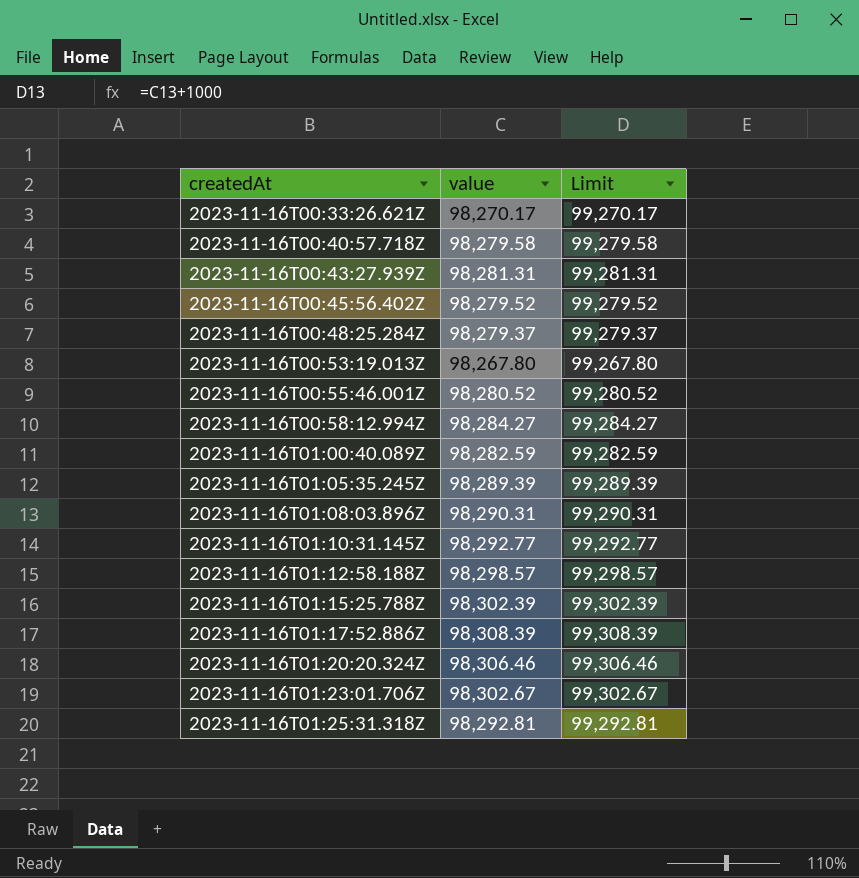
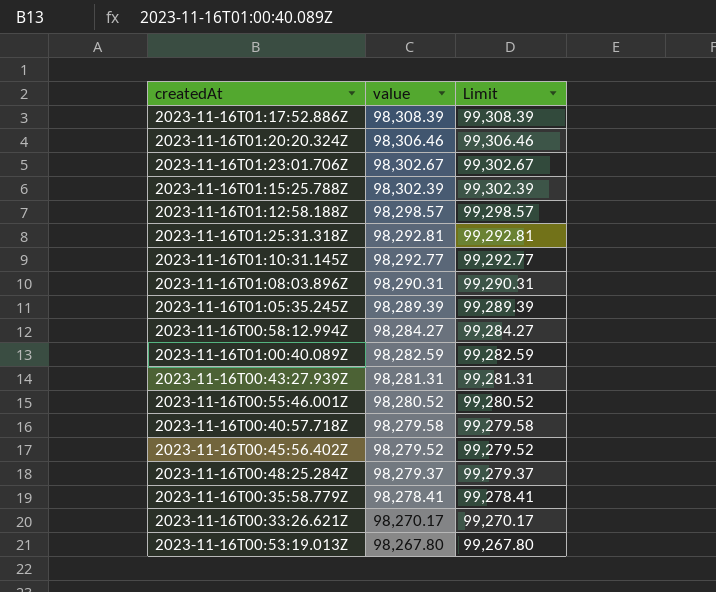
row order: createdAt ascending -> value descending
row 2023-11-16T00:35:58.779Z: none -> 98,278.41 | 99,278.41

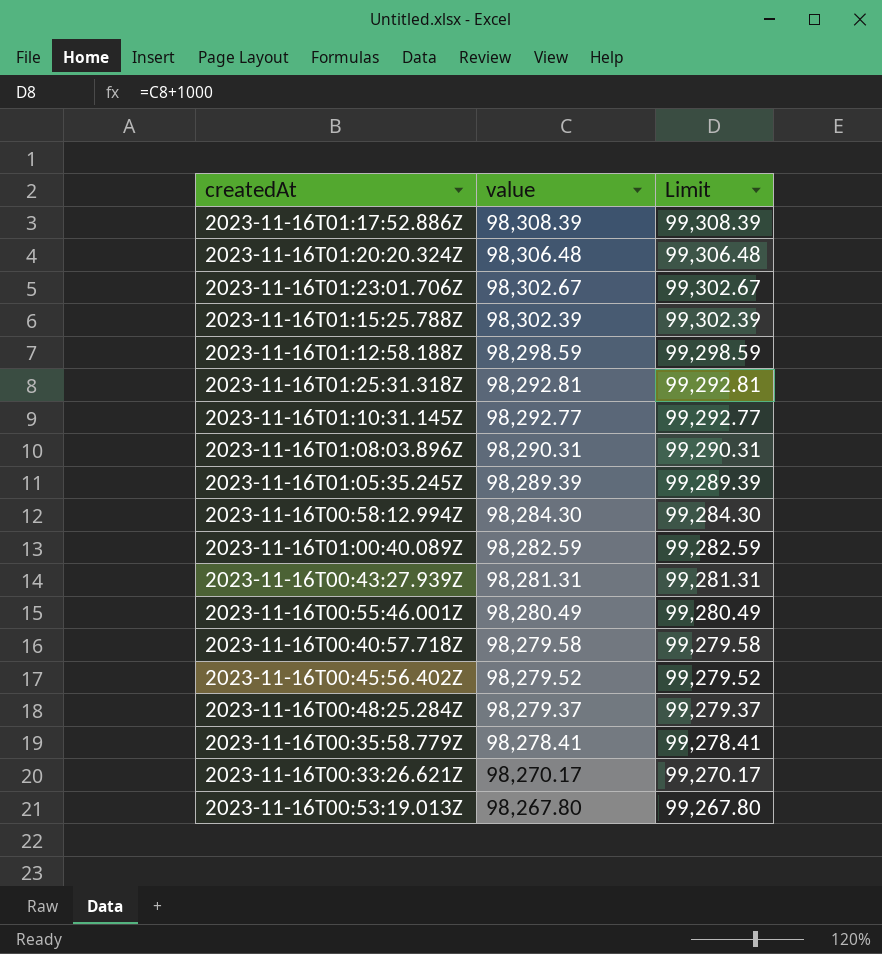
2023-11-16T01:20:20.324Z | value: 98,306.46 -> 98,306.48
2023-11-16T01:20:20.324Z | Limit: 99,306.46 -> 99,306.48
2023-11-16T01:12:58.188Z | value: 98,298.57 -> 98,298.59
2023-11-16T01:12:58.188Z | Limit: 99,298.57 -> 99,298.59
2023-11-16T00:58:12.994Z | value: 98,284.27 -> 98,284.30
2023-11-16T00:58:12.994Z | Limit: 99,284.27 -> 99,284.30
2023-11-16T00:55:46.001Z | value: 98,280.52 -> 98,280.49
2023-11-16T00:55:46.001Z | Limit: 99,280.52 -> 99,280.49

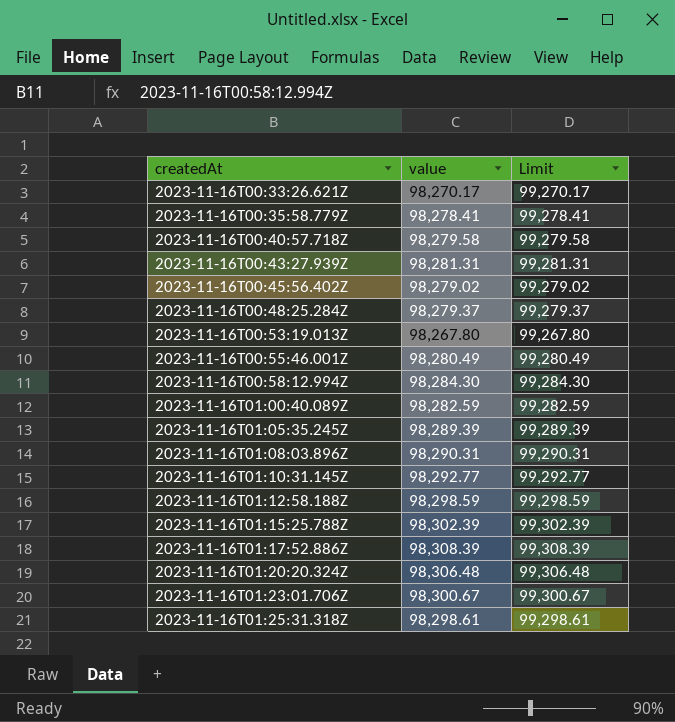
row order: value descending -> createdAt ascending
2023-11-16T00:45:56.402Z | value: 98,279.52 -> 98,279.02
2023-11-16T00:45:56.402Z | Limit: 99,279.52 -> 99,279.02
2023-11-16T01:23:01.706Z | value: 98,302.67 -> 98,300.67
2023-11-16T01:23:01.706Z | Limit: 99,302.67 -> 99,300.67
2023-11-16T01:25:31.318Z | value: 98,292.81 -> 98,298.61
2023-11-16T01:25:31.318Z | Limit: 99,292.81 -> 99,298.61

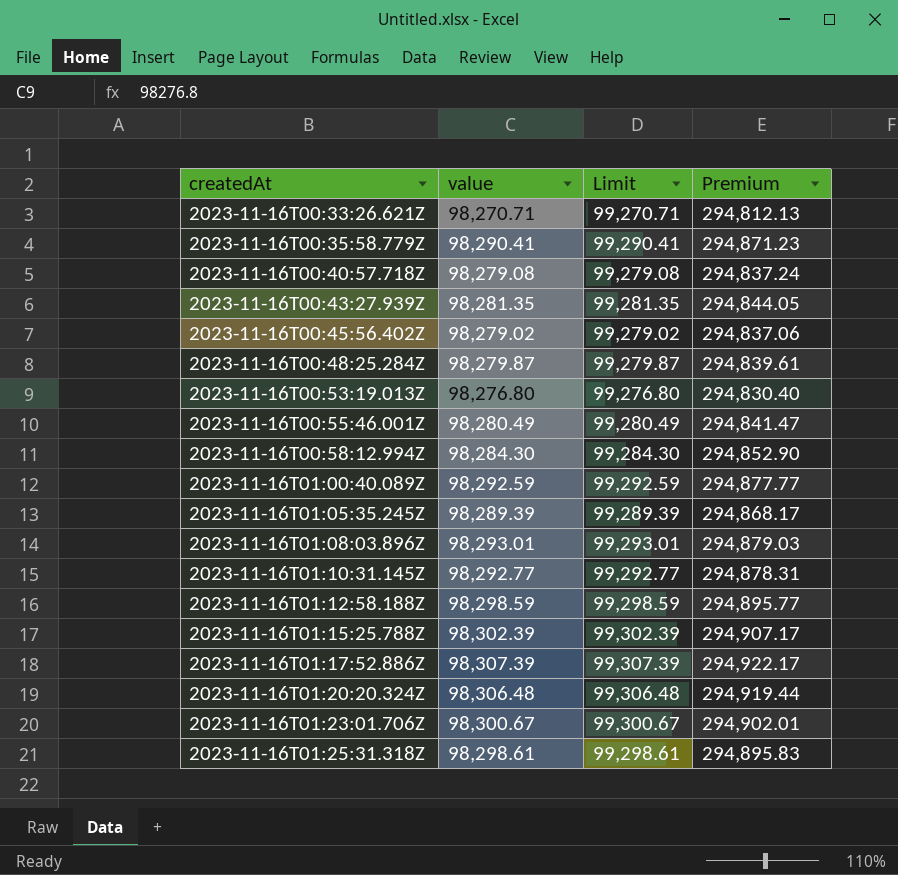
column Premium | formula: none -> [value] * 3
2023-11-16T00:33:26.621Z | value: 98,270.17 -> 98,270.71
2023-11-16T00:33:26.621Z | Limit: 99,270.17 -> 99,270.71
2023-11-16T00:35:58.779Z | value: 98,278.41 -> 98,290.41
2023-11-16T00:35:58.779Z | Limit: 99,278.41 -> 99,290.41
2023-11-16T00:40:57.718Z | value: 98,279.58 -> 98,279.08
2023-11-16T00:40:57.718Z | Limit: 99,279.58 -> 99,279.08
2023-11-16T00:43:27.939Z | value: 98,281.31 -> 98,281.35
2023-11-16T00:43:27.939Z | Limit: 99,281.31 -> 99,281.35
2023-11-16T00:48:25.284Z | value: 98,279.37 -> 98,279.87
2023-11-16T00:48:25.284Z | Limit: 99,279.37 -> 99,279.87
2023-11-16T00:53:19.013Z | value: 98,267.80 -> 98,276.80
2023-11-16T00:53:19.013Z | Limit: 99,267.80 -> 99,276.80
2023-11-16T01:00:40.089Z | value: 98,282.59 -> 98,292.59
2023-11-16T01:00:40.089Z | Limit: 99,282.59 -> 99,292.59
2023-11-16T01:08:03.896Z | value: 98,290.31 -> 98,293.01
2023-11-16T01:08:03.896Z | Limit: 99,290.31 -> 99,293.01
2023-11-16T01:17:52.886Z | value: 98,308.39 -> 98,307.39
2023-11-16T01:17:52.886Z | Limit: 99,308.39 -> 99,307.39

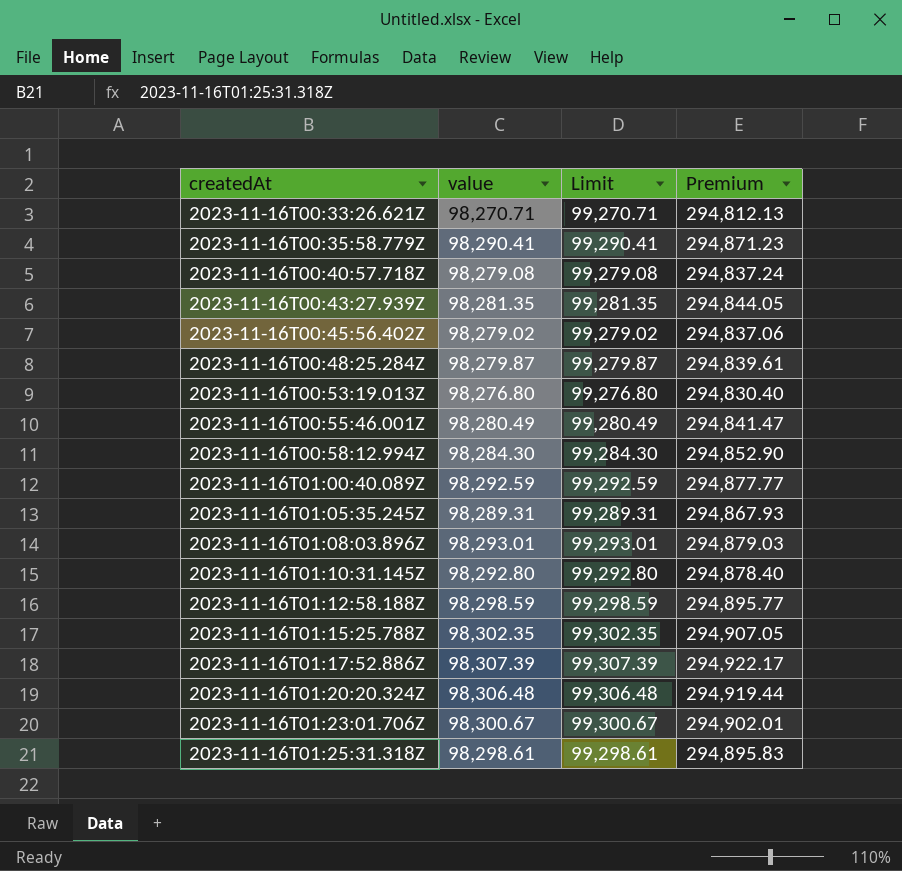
2023-11-16T01:05:35.245Z | value: 98,289.39 -> 98,289.31
2023-11-16T01:05:35.245Z | Limit: 99,289.39 -> 99,289.31
2023-11-16T01:05:35.245Z | Premium: 294,868.17 -> 294,867.93
2023-11-16T01:10:31.145Z | value: 98,292.77 -> 98,292.80
2023-11-16T01:10:31.145Z | Limit: 99,292.77 -> 99,292.80
2023-11-16T01:10:31.145Z | Premium: 294,878.31 -> 294,878.40
2023-11-16T01:15:25.788Z | value: 98,302.39 -> 98,302.35
2023-11-16T01:15:25.788Z | Limit: 99,302.39 -> 99,302.35
2023-11-16T01:15:25.788Z | Premium: 294,907.17 -> 294,907.05

